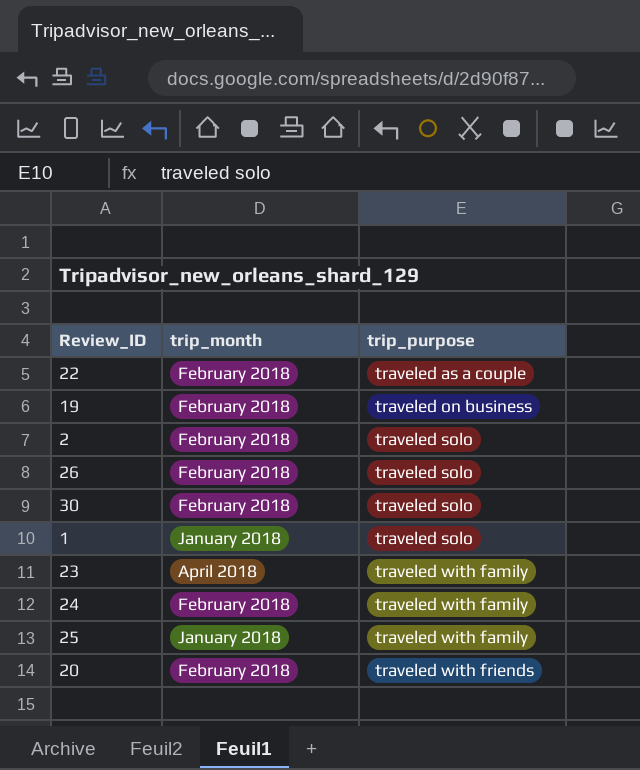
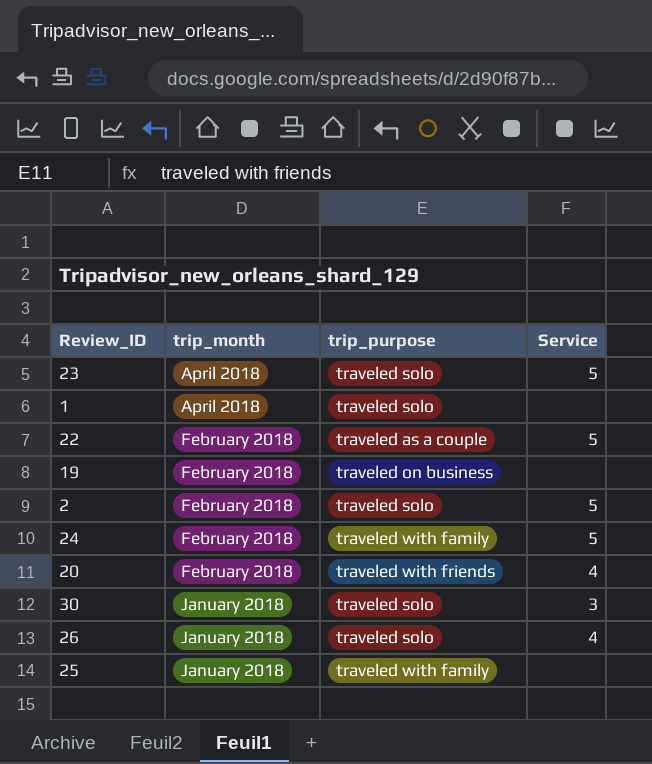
row order: trip_purpose ascending -> trip_month descending
column Service | position: none -> 4
23 | trip_purpose: traveled with family -> traveled solo
1 | trip_month: January 2018 -> April 2018
30 | trip_month: February 2018 -> January 2018
26 | trip_month: February 2018 -> January 2018

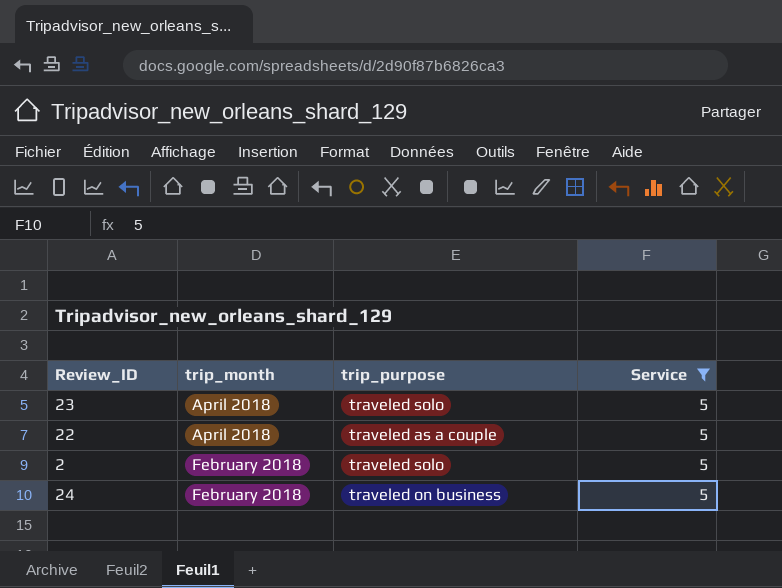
filter: none -> Service = 5
22 | trip_month: February 2018 -> April 2018
24 | trip_purpose: traveled with family -> traveled on business

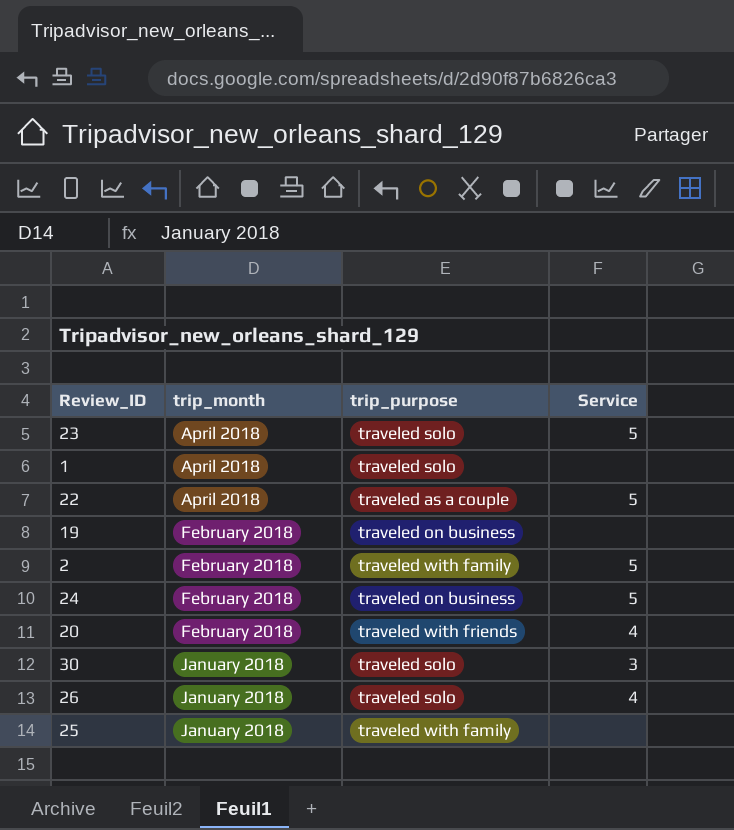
filter: Service = 5 -> none
2 | trip_purpose: traveled solo -> traveled with family

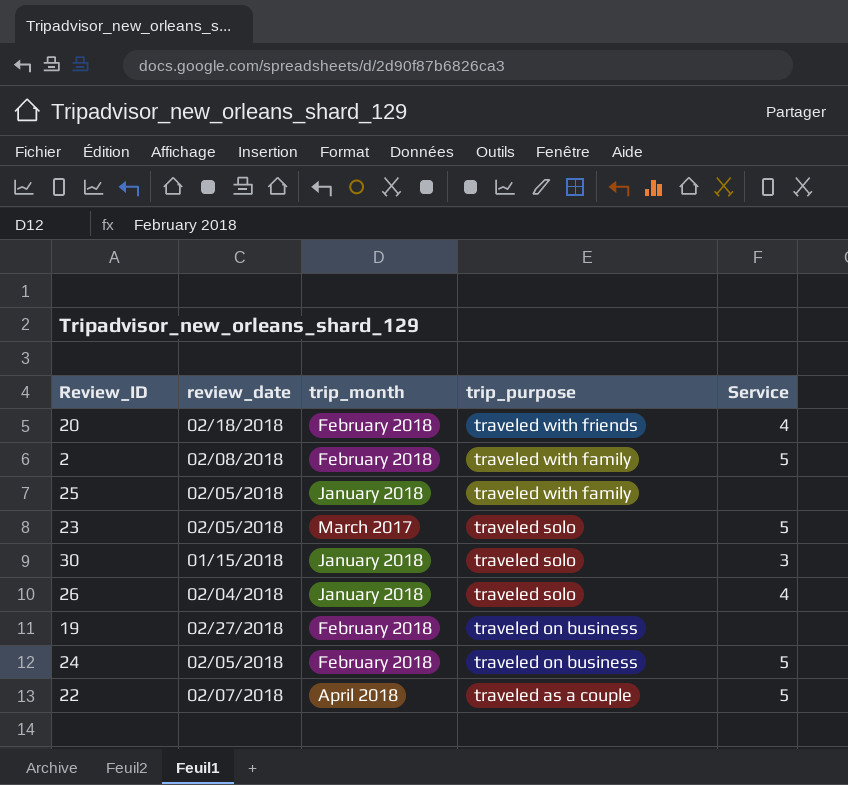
row order: trip_month descending -> trip_purpose descending
column review_date | position: none -> 2
row 1: April 2018 | traveled solo | none -> none
23 | trip_month: April 2018 -> March 2017

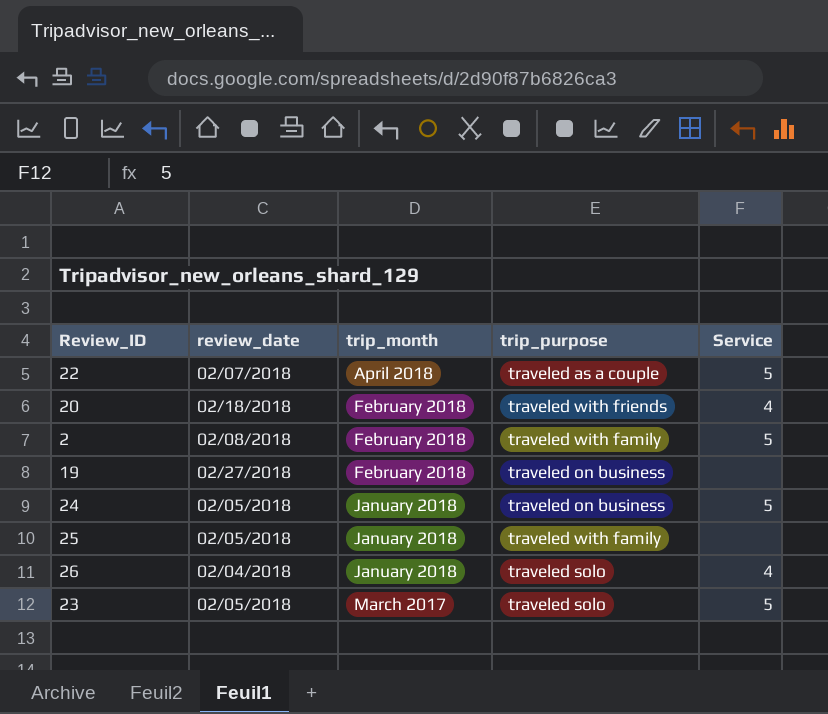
row order: trip_purpose descending -> trip_month descending
row 30: 01/15/2018 | January 2018 | traveled solo | 3 -> none
24 | trip_month: February 2018 -> January 2018

